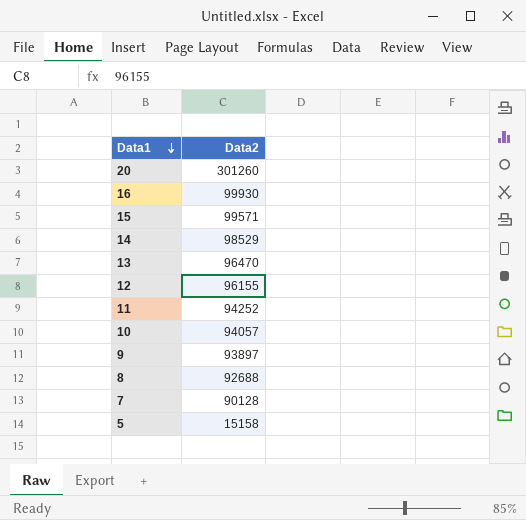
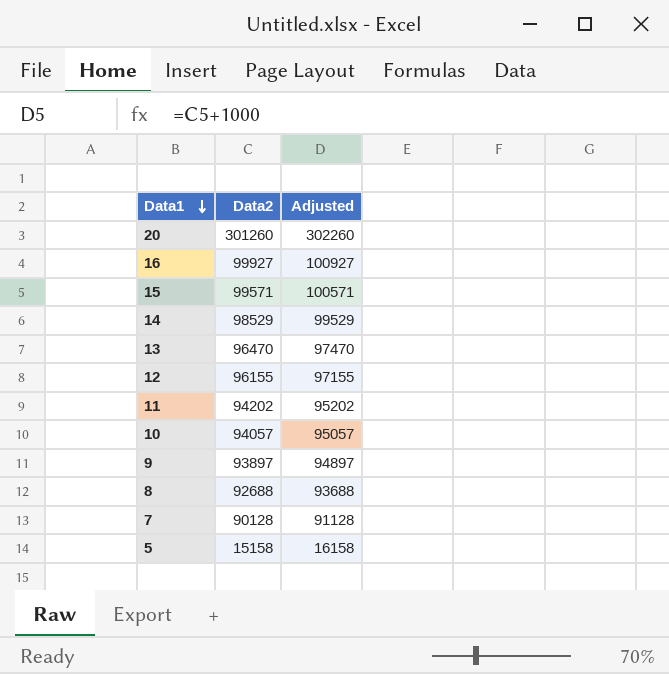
column Adjusted | formula: none -> [Data2] + 1000
16 | Data2: 99930 -> 99927
11 | Data2: 94252 -> 94202

